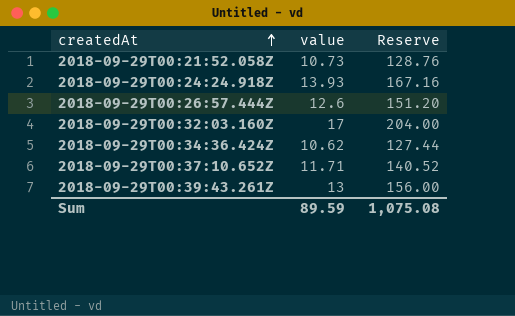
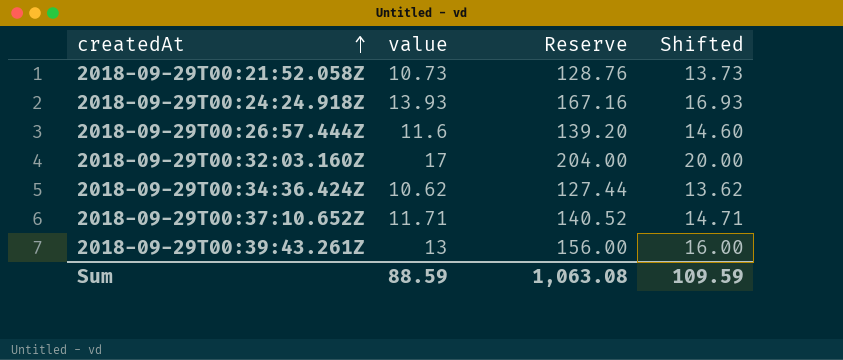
column Shifted | formula: none -> [value] + 3
2018-09-29T00:26:57.444Z | value: 12.6 -> 11.6
2018-09-29T00:26:57.444Z | Reserve: 151.20 -> 139.20
Sum | value: 89.59 -> 88.59
Sum | Reserve: 1,075.08 -> 1,063.08

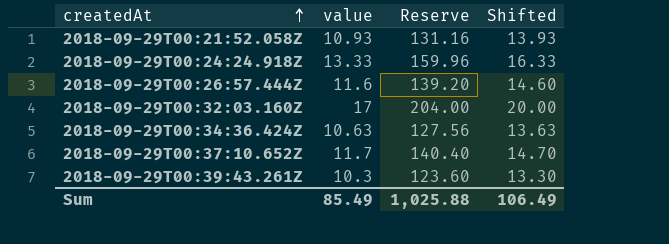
2018-09-29T00:21:52.058Z | value: 10.73 -> 10.93
2018-09-29T00:21:52.058Z | Reserve: 128.76 -> 131.16
2018-09-29T00:21:52.058Z | Shifted: 13.73 -> 13.93
2018-09-29T00:24:24.918Z | value: 13.93 -> 13.33
2018-09-29T00:24:24.918Z | Reserve: 167.16 -> 159.96
2018-09-29T00:24:24.918Z | Shifted: 16.93 -> 16.33
2018-09-29T00:34:36.424Z | value: 10.62 -> 10.63
2018-09-29T00:34:36.424Z | Reserve: 127.44 -> 127.56
2018-09-29T00:34:36.424Z | Shifted: 13.62 -> 13.63
2018-09-29T00:37:10.652Z | value: 11.71 -> 11.7
2018-09-29T00:37:10.652Z | Reserve: 140.52 -> 140.40
2018-09-29T00:37:10.652Z | Shifted: 14.71 -> 14.70
2018-09-29T00:39:43.261Z | value: 13 -> 10.3
2018-09-29T00:39:43.261Z | Reserve: 156.00 -> 123.60
2018-09-29T00:39:43.261Z | Shifted: 16.00 -> 13.30
Sum | value: 88.59 -> 85.49
Sum | Reserve: 1,063.08 -> 1,025.88
Sum | Shifted: 109.59 -> 106.49

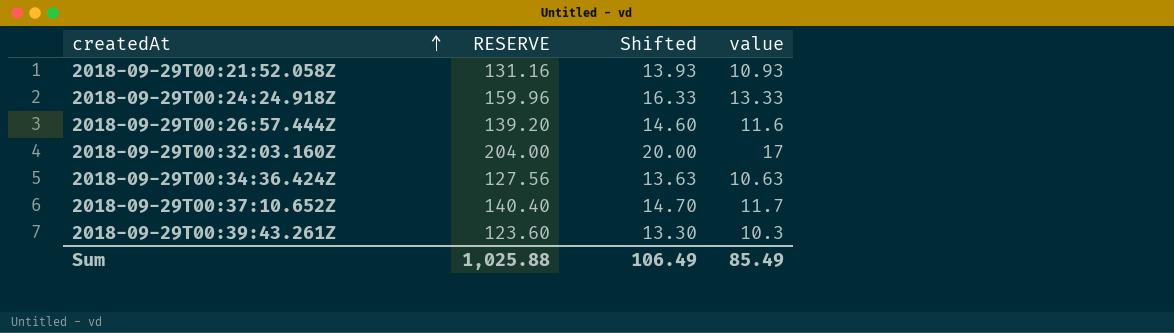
column name: Reserve -> RESERVE
column value | position: 2 -> 4

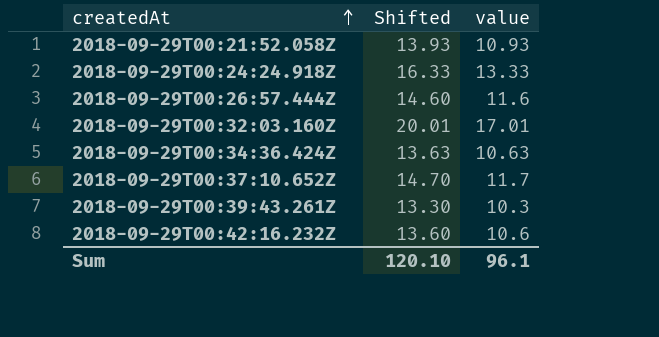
column RESERVE | formula: [value] * 12 -> none
2018-09-29T00:32:03.160Z | Shifted: 20.00 -> 20.01
2018-09-29T00:32:03.160Z | value: 17 -> 17.01
row 2018-09-29T00:42:16.232Z: none -> 13.60 | 10.6
Sum | Shifted: 106.49 -> 120.10
Sum | value: 85.49 -> 96.1

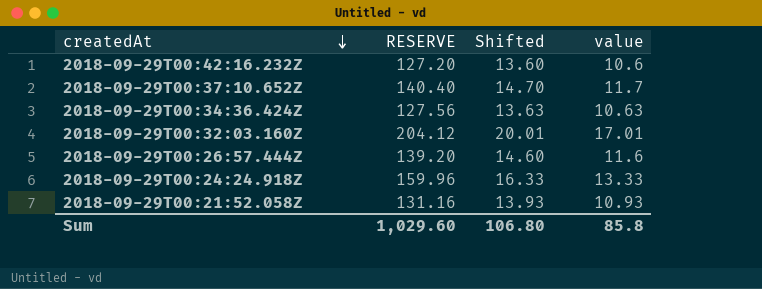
row order: createdAt ascending -> createdAt descending
column RESERVE | formula: none -> [value] * 12
row 2018-09-29T00:39:43.261Z: 13.30 | 10.3 -> none
Sum | Shifted: 120.10 -> 106.80
Sum | value: 96.1 -> 85.8

